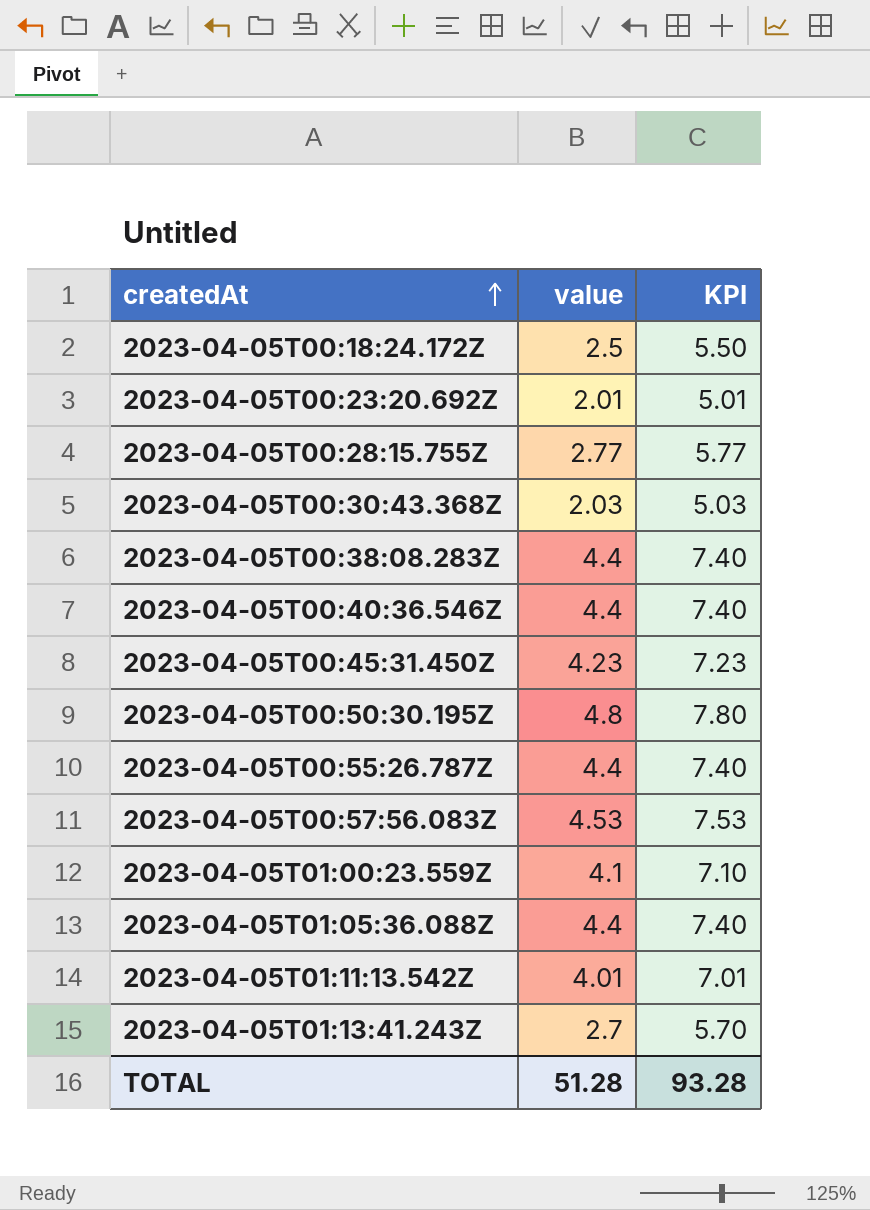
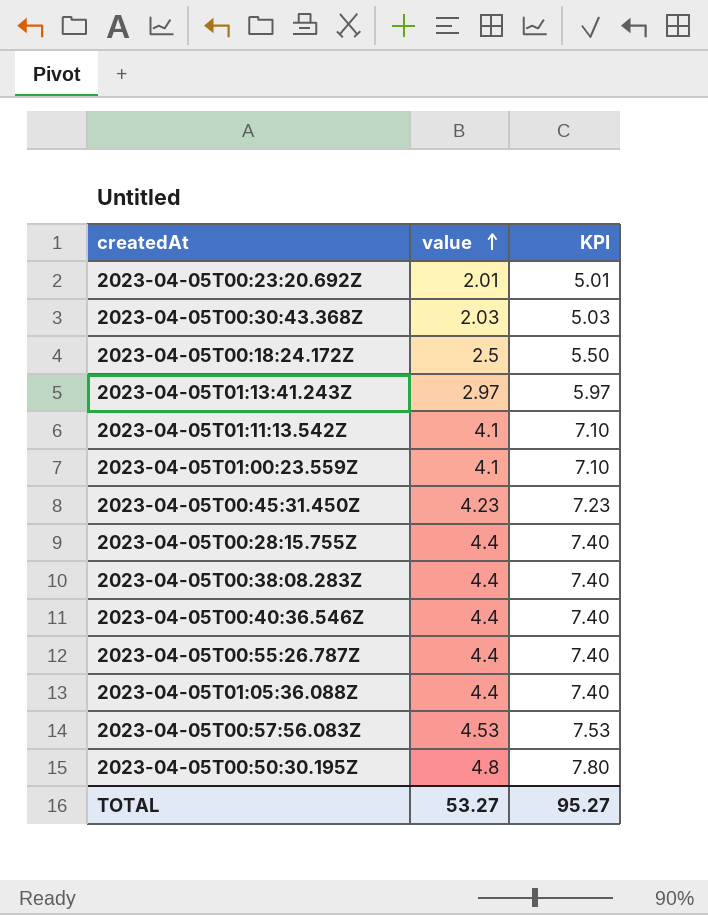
row order: createdAt ascending -> value ascending
2023-04-05T01:13:41.243Z | value: 2.7 -> 2.97
2023-04-05T01:13:41.243Z | KPI: 5.70 -> 5.97
2023-04-05T01:11:13.542Z | value: 4.01 -> 4.1
2023-04-05T01:11:13.542Z | KPI: 7.01 -> 7.10
2023-04-05T00:28:15.755Z | value: 2.77 -> 4.4
2023-04-05T00:28:15.755Z | KPI: 5.77 -> 7.40
TOTAL | value: 51.28 -> 53.27
TOTAL | KPI: 93.28 -> 95.27

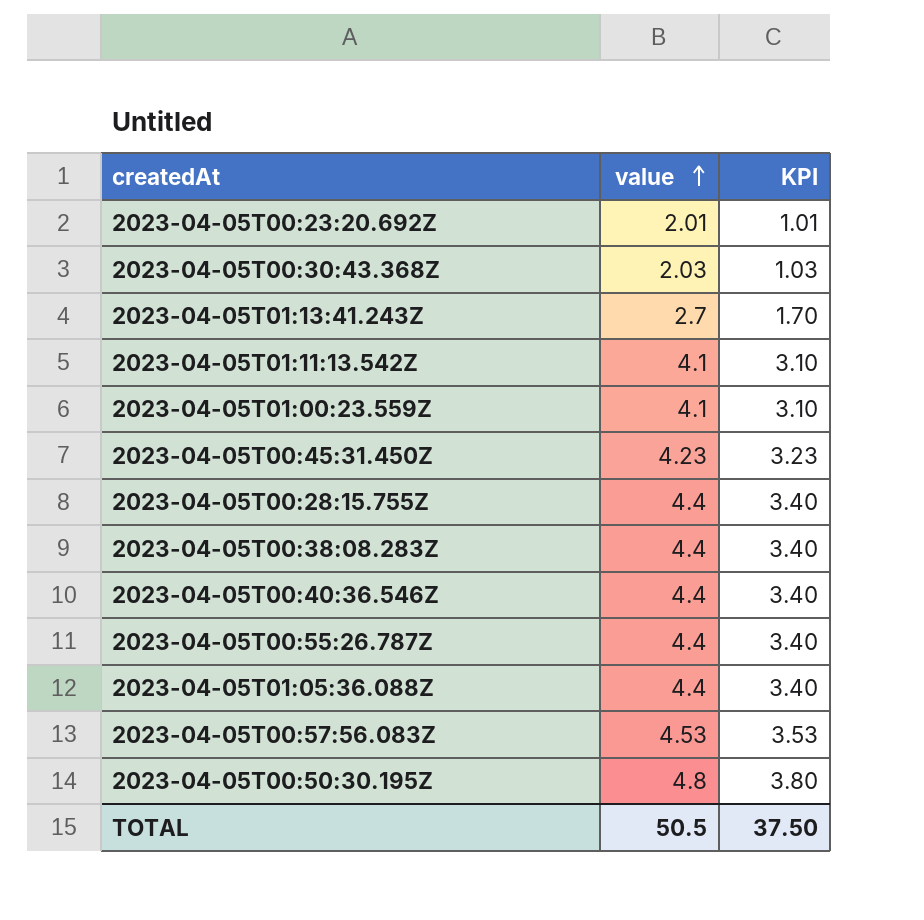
column KPI | formula: [value] + 3 -> [value] - 1
row 2023-04-05T00:18:24.172Z: 2.5 | 5.50 -> none
2023-04-05T01:13:41.243Z | value: 2.97 -> 2.7
TOTAL | value: 53.27 -> 50.5
TOTAL | KPI: 95.27 -> 37.50

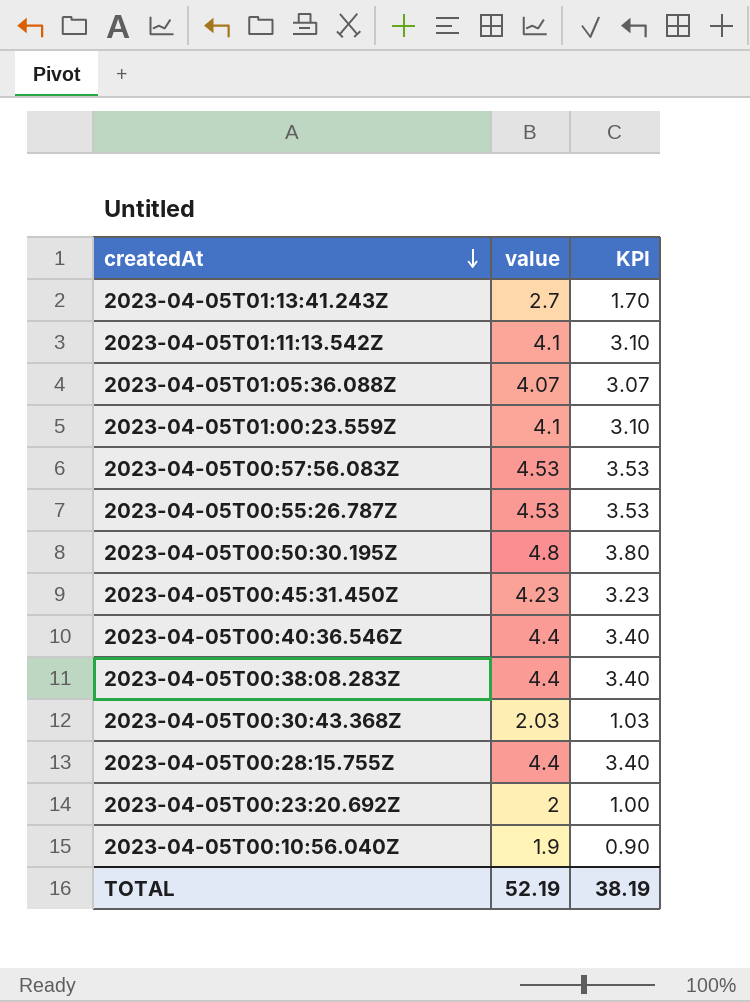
row order: value ascending -> createdAt descending
2023-04-05T01:05:36.088Z | value: 4.4 -> 4.07
2023-04-05T01:05:36.088Z | KPI: 3.40 -> 3.07
2023-04-05T00:55:26.787Z | value: 4.4 -> 4.53
2023-04-05T00:55:26.787Z | KPI: 3.40 -> 3.53
2023-04-05T00:23:20.692Z | value: 2.01 -> 2
2023-04-05T00:23:20.692Z | KPI: 1.01 -> 1.00
row 2023-04-05T00:10:56.040Z: none -> 1.9 | 0.90
TOTAL | value: 50.5 -> 52.19
TOTAL | KPI: 37.50 -> 38.19

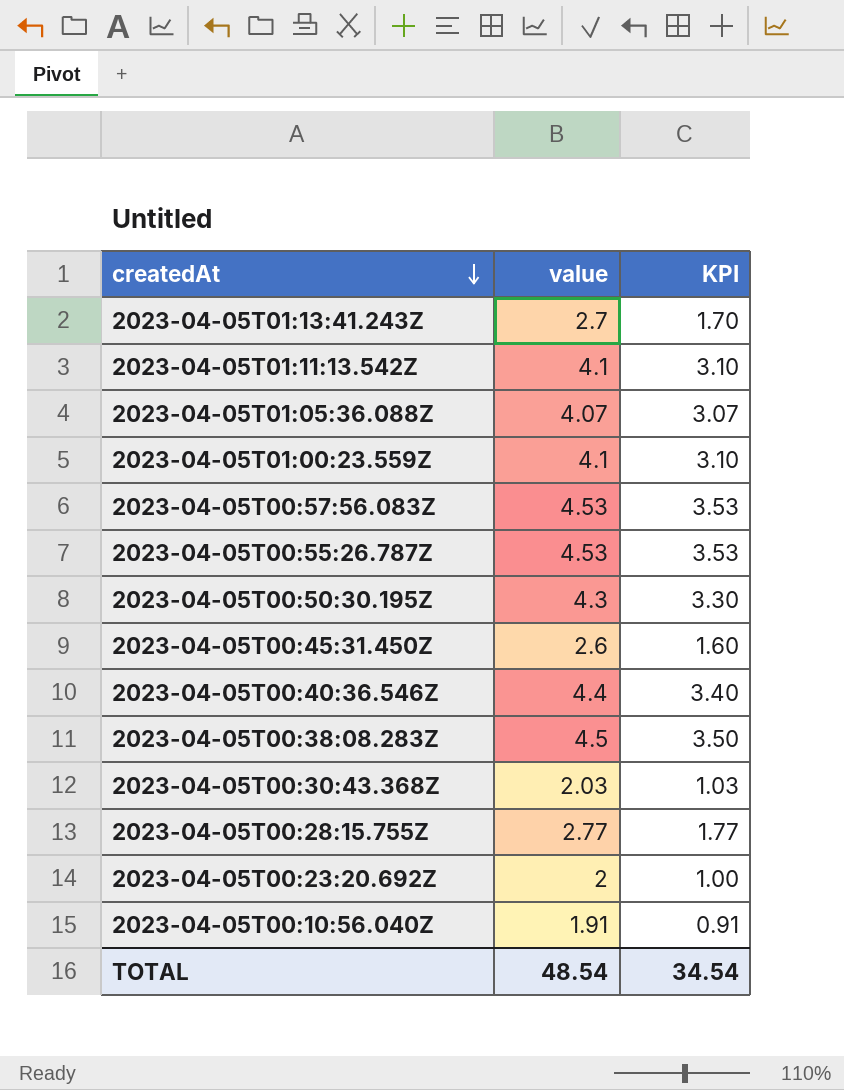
2023-04-05T00:50:30.195Z | value: 4.8 -> 4.3
2023-04-05T00:50:30.195Z | KPI: 3.80 -> 3.30
2023-04-05T00:45:31.450Z | value: 4.23 -> 2.6
2023-04-05T00:45:31.450Z | KPI: 3.23 -> 1.60
2023-04-05T00:38:08.283Z | value: 4.4 -> 4.5
2023-04-05T00:38:08.283Z | KPI: 3.40 -> 3.50
2023-04-05T00:28:15.755Z | value: 4.4 -> 2.77
2023-04-05T00:28:15.755Z | KPI: 3.40 -> 1.77
2023-04-05T00:10:56.040Z | value: 1.9 -> 1.91
2023-04-05T00:10:56.040Z | KPI: 0.90 -> 0.91
TOTAL | value: 52.19 -> 48.54
TOTAL | KPI: 38.19 -> 34.54

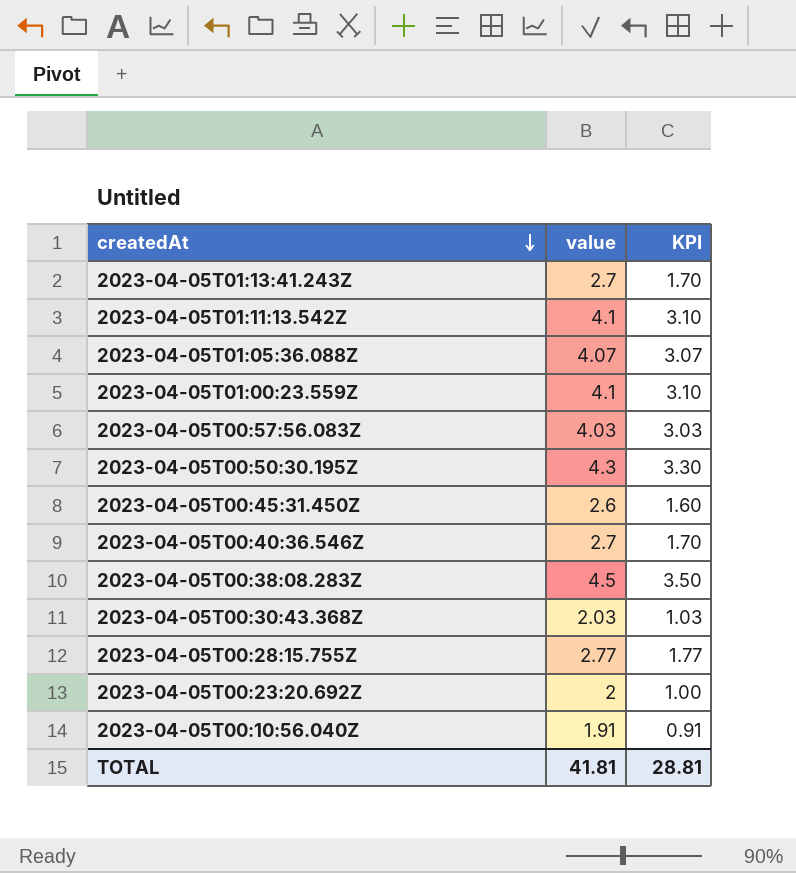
row 2023-04-05T00:55:26.787Z: 4.53 | 3.53 -> none
2023-04-05T00:57:56.083Z | value: 4.53 -> 4.03
2023-04-05T00:57:56.083Z | KPI: 3.53 -> 3.03
2023-04-05T00:40:36.546Z | value: 4.4 -> 2.7
2023-04-05T00:40:36.546Z | KPI: 3.40 -> 1.70
TOTAL | value: 48.54 -> 41.81
TOTAL | KPI: 34.54 -> 28.81

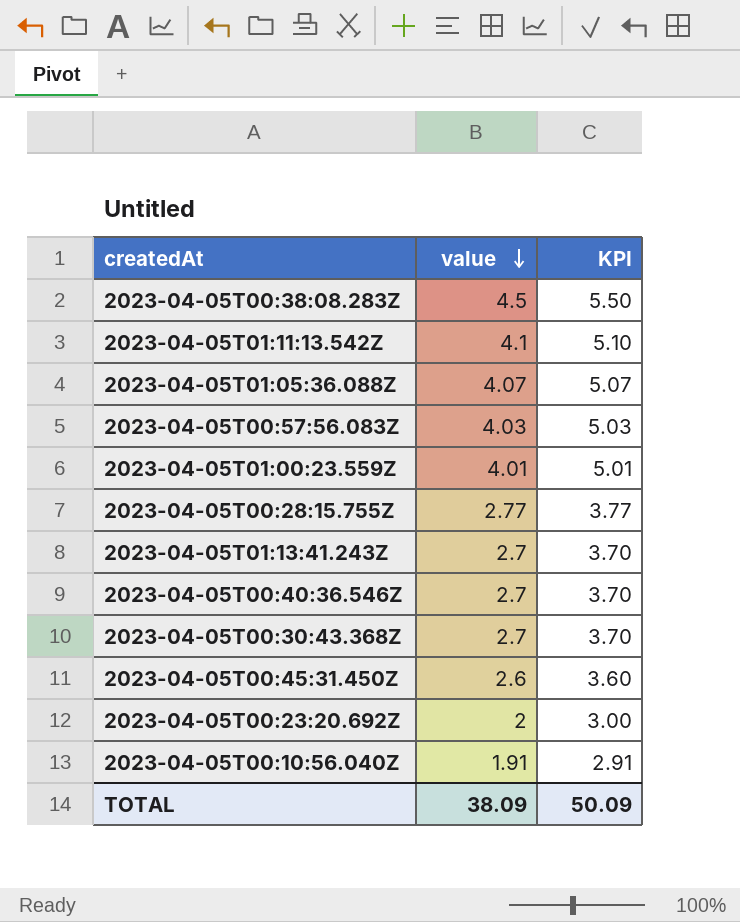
row order: createdAt descending -> value descending
column KPI | formula: [value] - 1 -> [value] + 1
row 2023-04-05T00:50:30.195Z: 4.3 | 3.30 -> none
2023-04-05T01:00:23.559Z | value: 4.1 -> 4.01
2023-04-05T00:30:43.368Z | value: 2.03 -> 2.7
TOTAL | value: 41.81 -> 38.09
TOTAL | KPI: 28.81 -> 50.09

